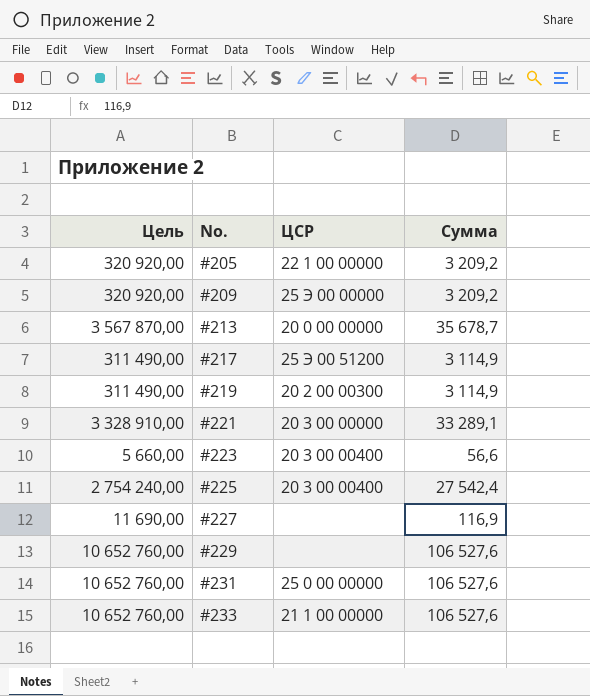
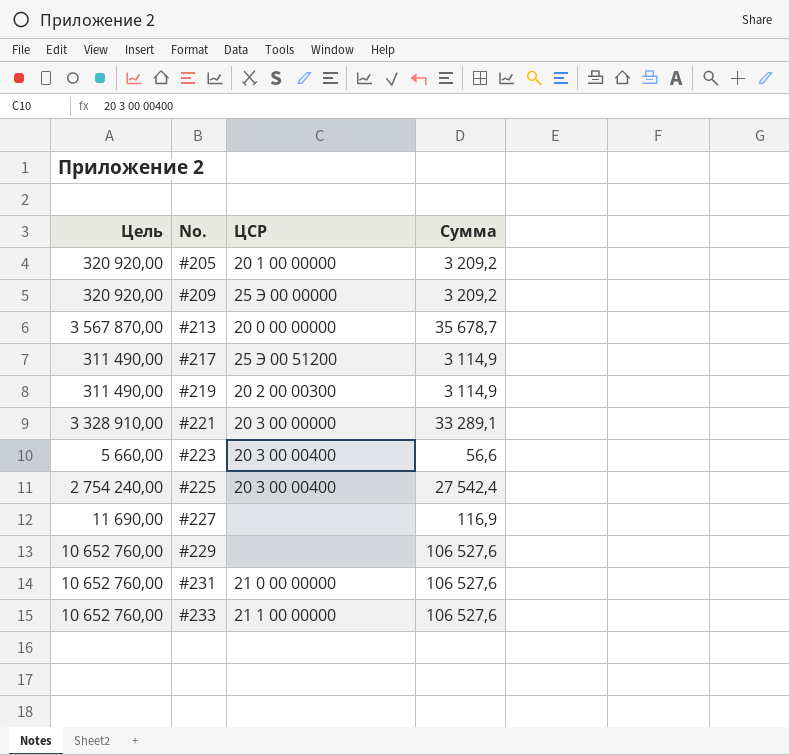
#205 | ЦСР: 22 1 00 00000 -> 20 1 00 00000
#231 | ЦСР: 25 0 00 00000 -> 21 0 00 00000

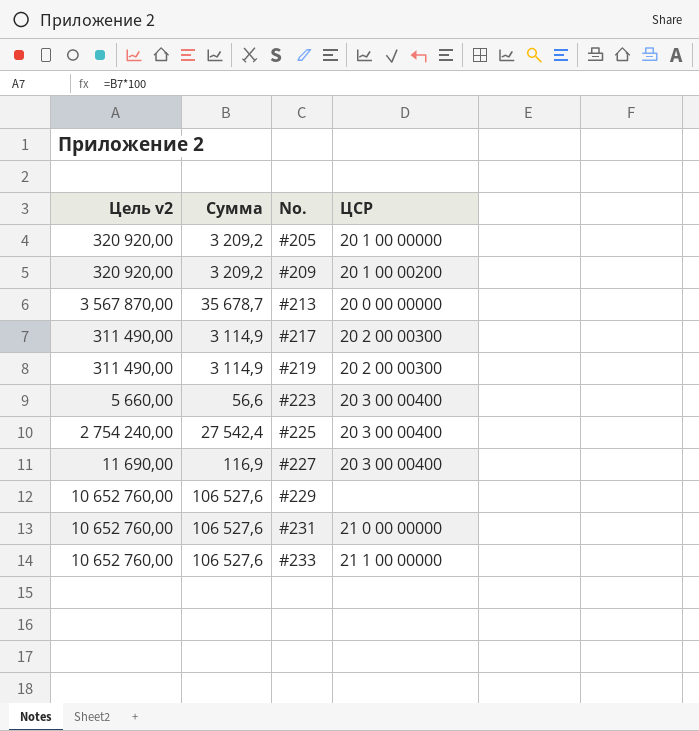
column name: Цель -> Цель v2
column Сумма | position: 4 -> 2
row #221: 3 328 910,00 | 20 3 00 00000 | 33 289,1 -> none
#209 | ЦСР: 25 Э 00 00000 -> 20 1 00 00200
#217 | ЦСР: 25 Э 00 51200 -> 20 2 00 00300
#227 | ЦСР: none -> 20 3 00 00400

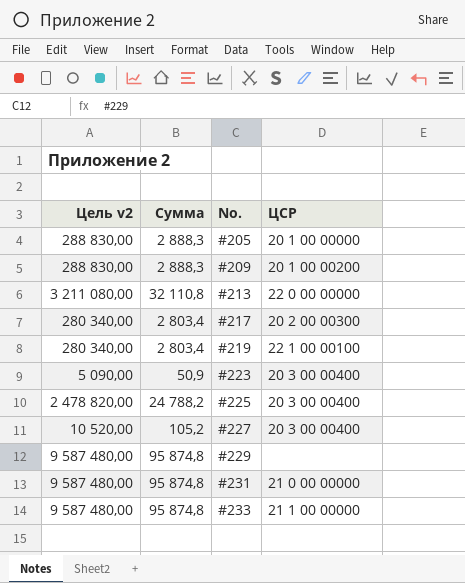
#205 | Цель v2: 320 920,00 -> 288 830,00
#205 | Сумма: 3 209,2 -> 2 888,3
#209 | Цель v2: 320 920,00 -> 288 830,00
#209 | Сумма: 3 209,2 -> 2 888,3
#213 | Цель v2: 3 567 870,00 -> 3 211 080,00
#213 | Сумма: 35 678,7 -> 32 110,8
#213 | ЦСР: 20 0 00 00000 -> 22 0 00 00000
#217 | Цель v2: 311 490,00 -> 280 340,00
#217 | Сумма: 3 114,9 -> 2 803,4
#219 | Цель v2: 311 490,00 -> 280 340,00
#219 | Сумма: 3 114,9 -> 2 803,4
#219 | ЦСР: 20 2 00 00300 -> 22 1 00 00100
#223 | Цель v2: 5 660,00 -> 5 090,00
#223 | Сумма: 56,6 -> 50,9
#225 | Цель v2: 2 754 240,00 -> 2 478 820,00
#225 | Сумма: 27 542,4 -> 24 788,2
#227 | Цель v2: 11 690,00 -> 10 520,00
#227 | Сумма: 116,9 -> 105,2
#229 | Цель v2: 10 652 760,00 -> 9 587 480,00
#229 | Сумма: 106 527,6 -> 95 874,8
#231 | Цель v2: 10 652 760,00 -> 9 587 480,00
#231 | Сумма: 106 527,6 -> 95 874,8
#233 | Цель v2: 10 652 760,00 -> 9 587 480,00
#233 | Сумма: 106 527,6 -> 95 874,8

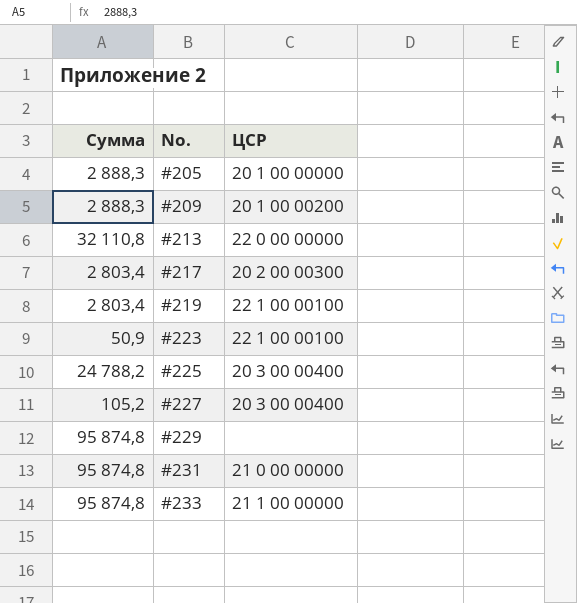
column Цель v2 | formula: [Сумма] * 100 -> none
#223 | ЦСР: 20 3 00 00400 -> 22 1 00 00100

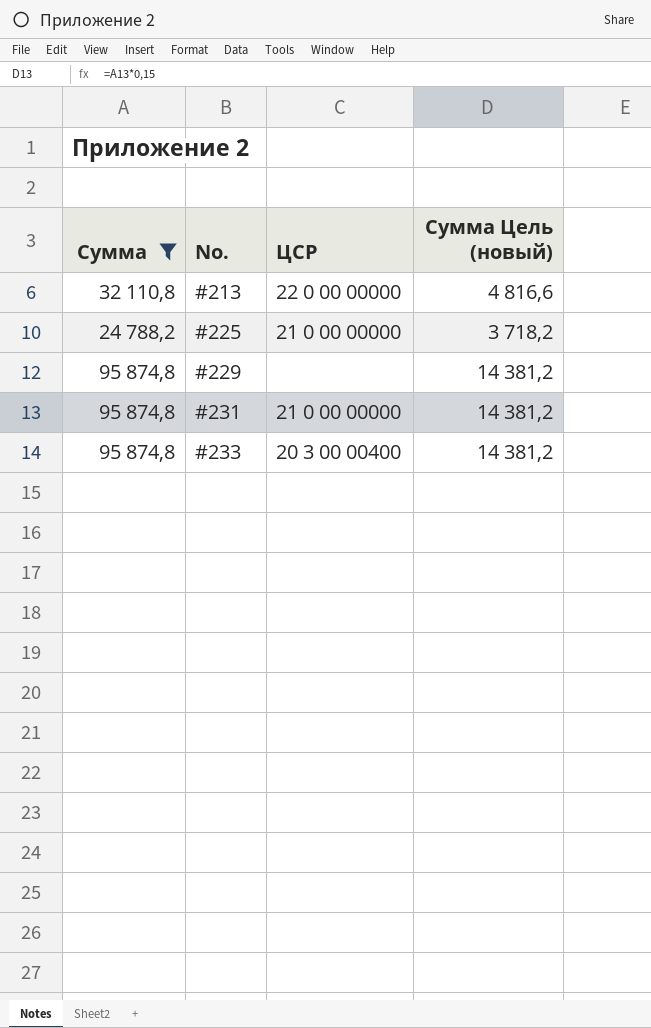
filter: none -> Сумма >= 24 788,2
column Сумма Цель (новый) | formula: none -> [Сумма] * 0,15
#225 | ЦСР: 20 3 00 00400 -> 21 0 00 00000
#233 | ЦСР: 21 1 00 00000 -> 20 3 00 00400

